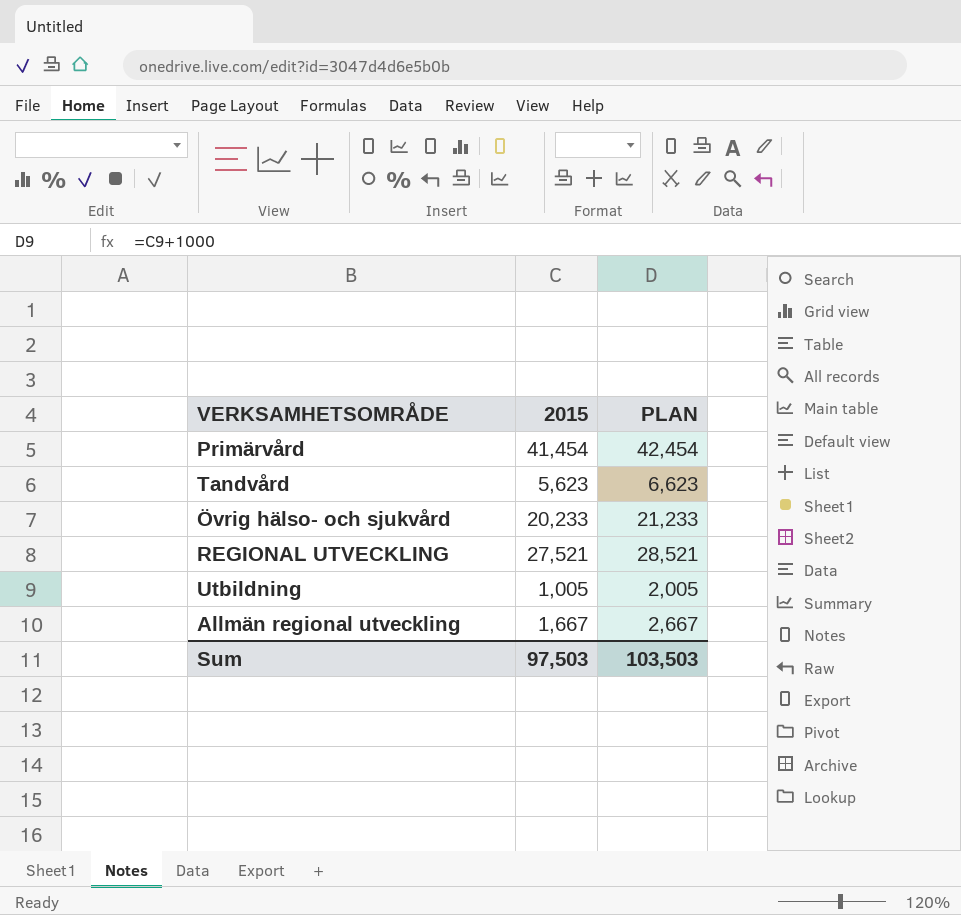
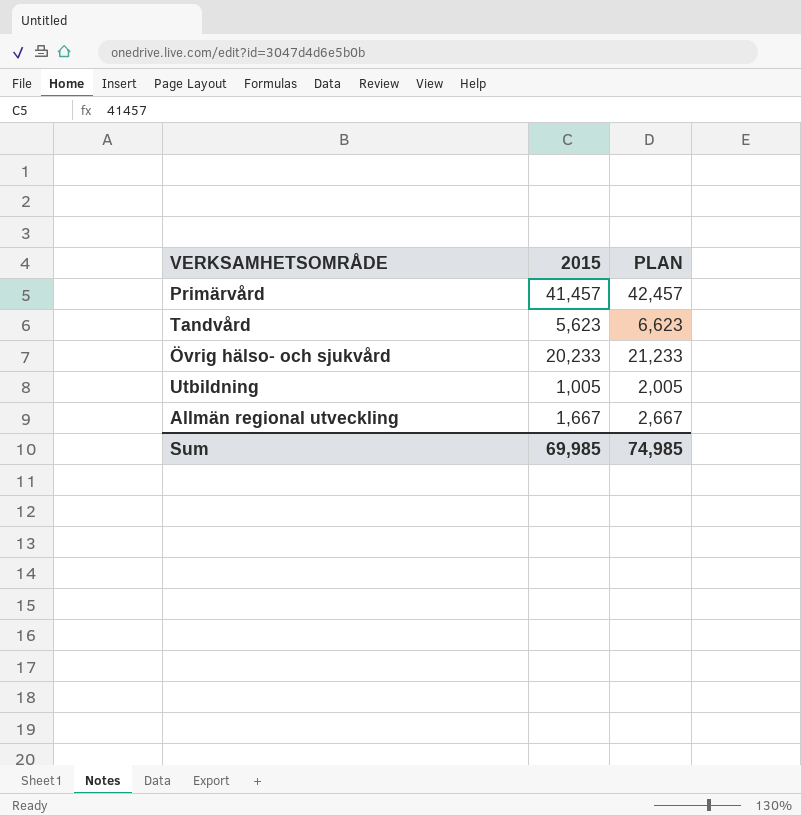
row REGIONAL UTVECKLING: 27,521 | 28,521 -> none
Primärvård | 2015: 41,454 -> 41,457
Primärvård | PLAN: 42,454 -> 42,457
Sum | 2015: 97,503 -> 69,985
Sum | PLAN: 103,503 -> 74,985

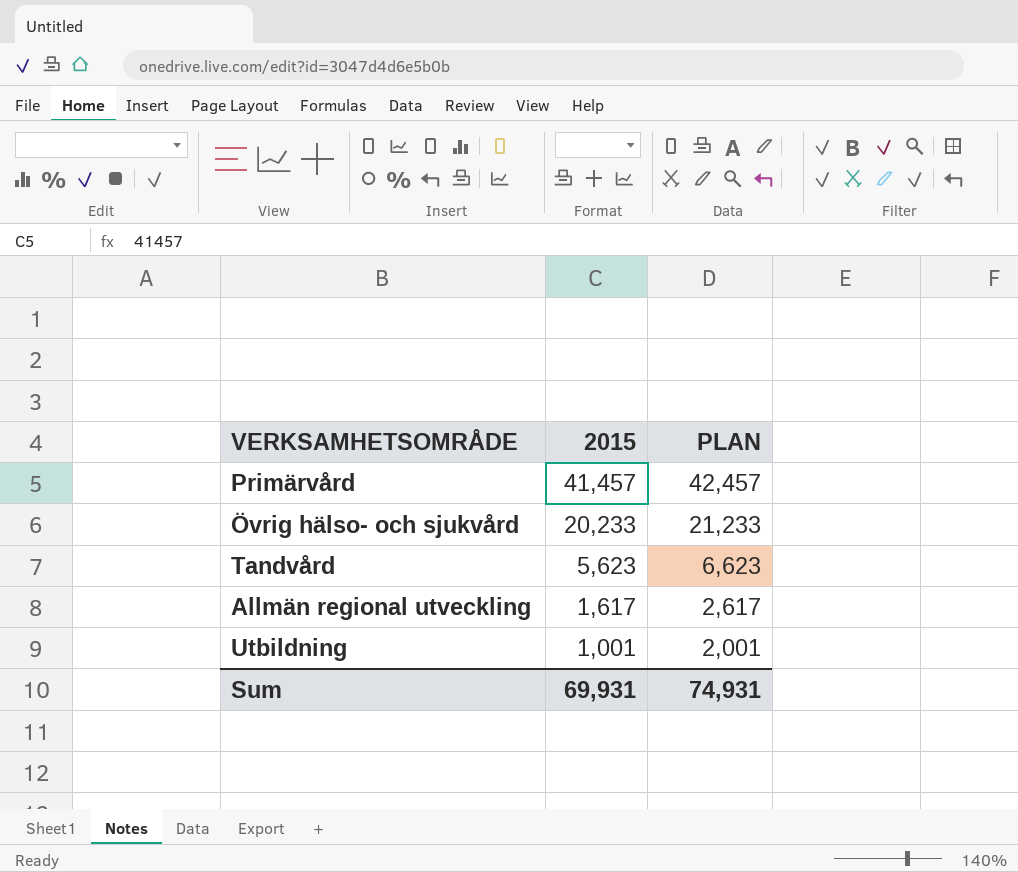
row order: none -> 2015 descending
Allmän regional utveckling | 2015: 1,667 -> 1,617
Allmän regional utveckling | PLAN: 2,667 -> 2,617
Utbildning | 2015: 1,005 -> 1,001
Utbildning | PLAN: 2,005 -> 2,001
Sum | 2015: 69,985 -> 69,931
Sum | PLAN: 74,985 -> 74,931

